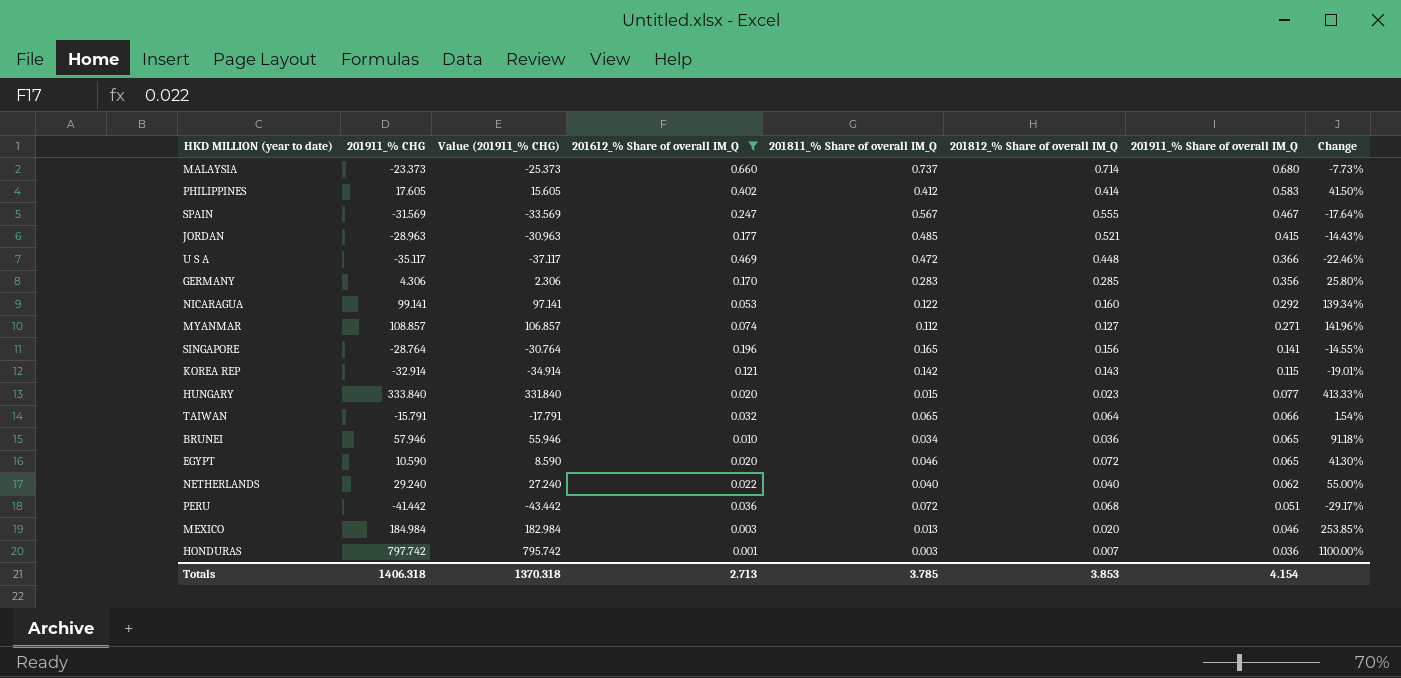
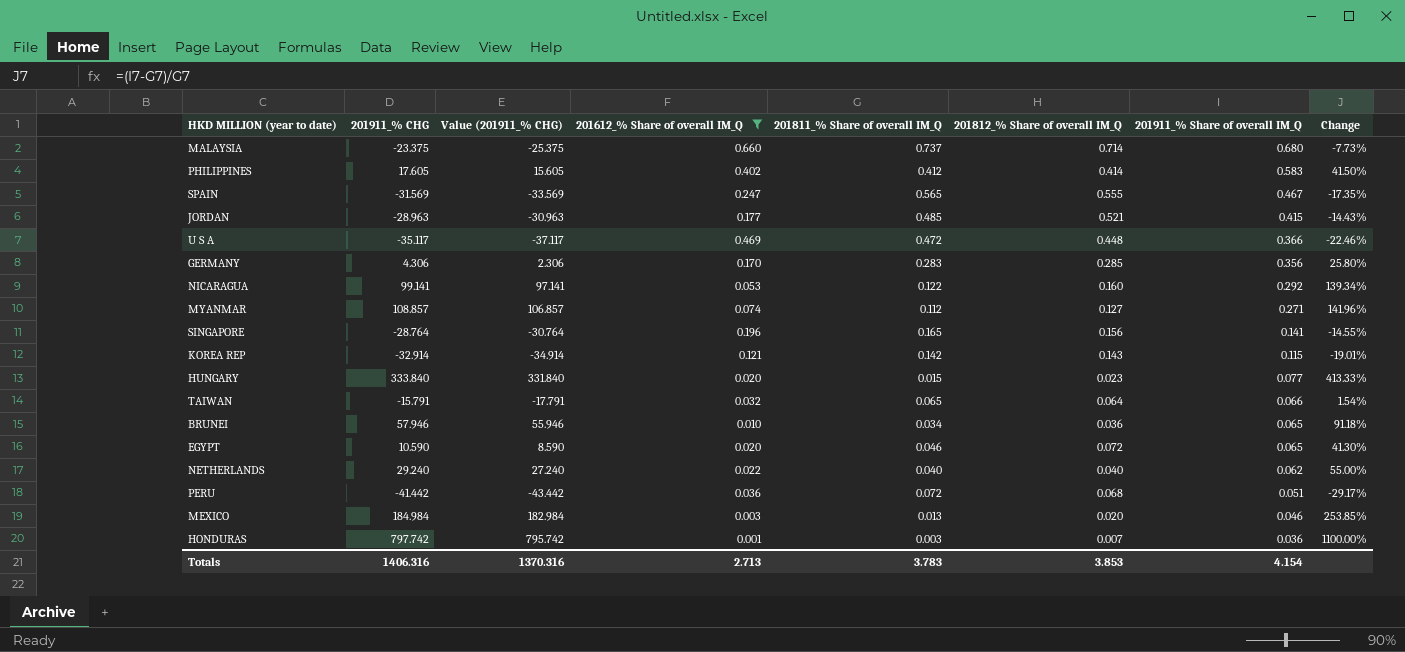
MALAYSIA | 201911_% CHG: -23.373 -> -23.375
MALAYSIA | Value (201911_% CHG): -25.373 -> -25.375
SPAIN | 201811_% Share of overall IM_Q: 0.567 -> 0.565
SPAIN | Change: -17.64% -> -17.35%
Totals | 201911_% CHG: 1406.318 -> 1406.316
Totals | Value (201911_% CHG): 1370.318 -> 1370.316
Totals | 201811_% Share of overall IM_Q: 3.785 -> 3.783

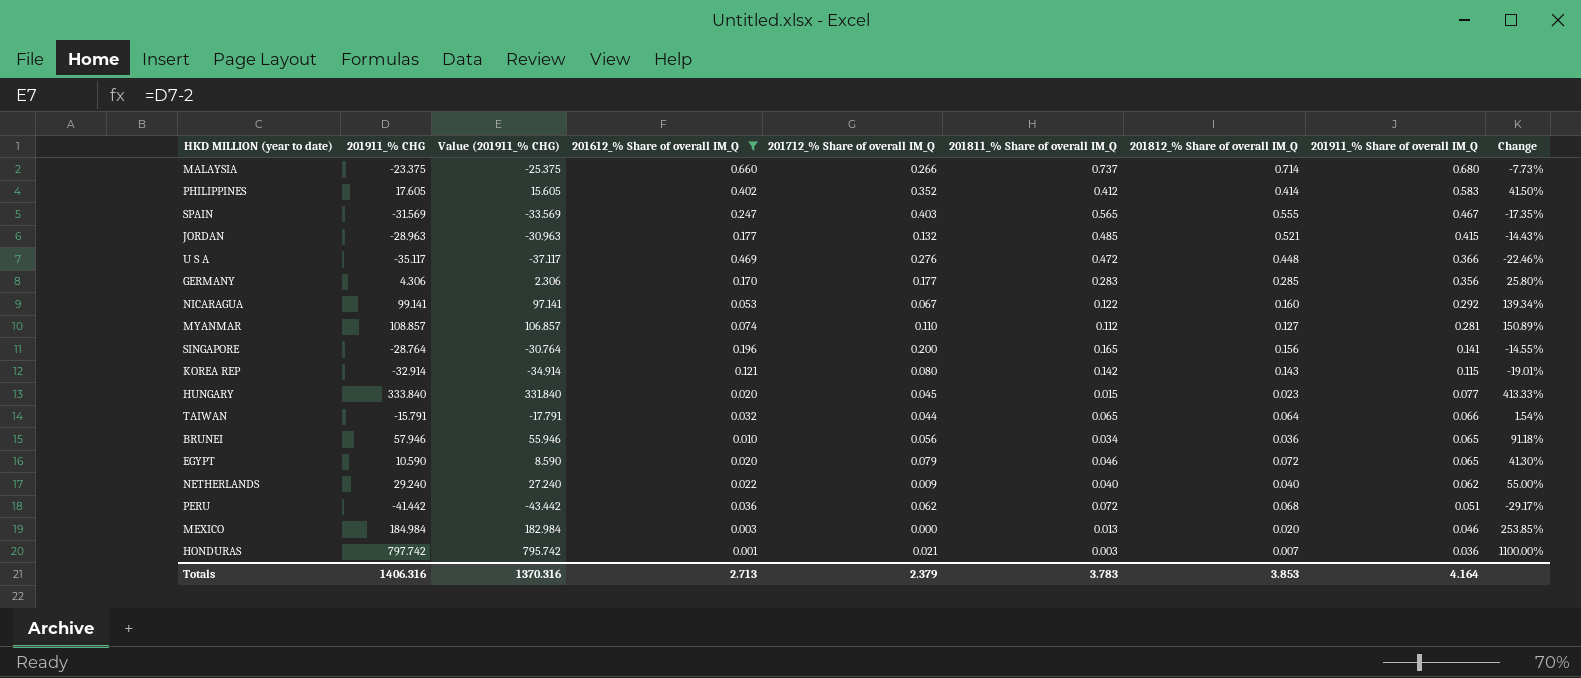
column 201712_% Share of overall IM_Q | position: none -> 5
MYANMAR | 201911_% Share of overall IM_Q: 0.271 -> 0.281
MYANMAR | Change: 141.96% -> 150.89%
Totals | 201911_% Share of overall IM_Q: 4.154 -> 4.164

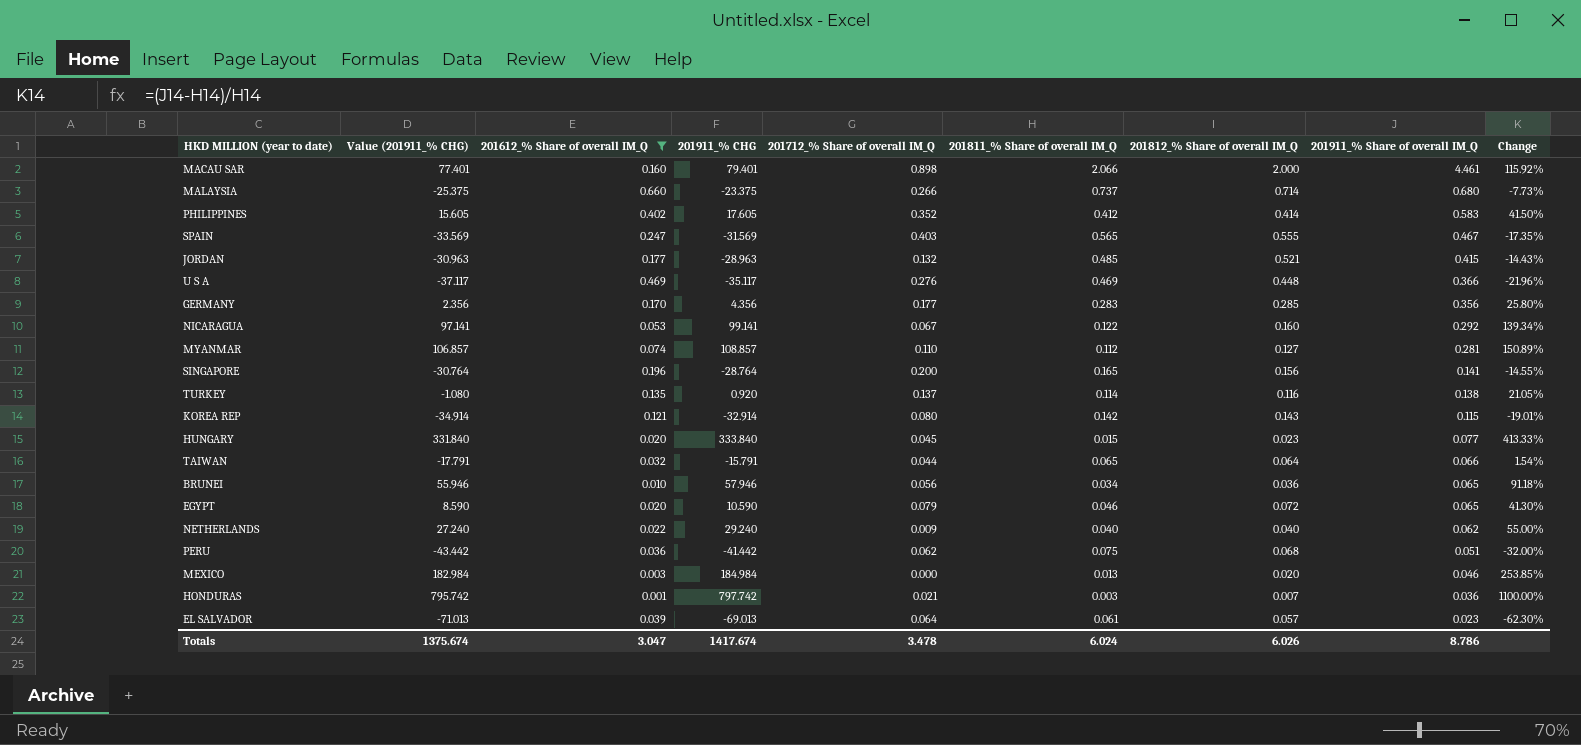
column 201911_% CHG | position: 2 -> 4
row MACAU SAR: none -> 77.401 | 0.160 | 79.401 | 0.898 | 2.066 | 2.000 | 4.461 | 115.92%
U S A | 201811_% Share of overall IM_Q: 0.472 -> 0.469
U S A | Change: -22.46% -> -21.96%
GERMANY | Value (201911_% CHG): 2.306 -> 2.356
GERMANY | 201911_% CHG: 4.306 -> 4.356
row TURKEY: none -> -1.080 | 0.135 | 0.920 | 0.137 | 0.114 | 0.116 | 0.138 | 21.05%
PERU | 201811_% Share of overall IM_Q: 0.072 -> 0.075
PERU | Change: -29.17% -> -32.00%
row EL SALVADOR: none -> -71.013 | 0.039 | -69.013 | 0.064 | 0.061 | 0.057 | 0.023 | -62.30%
Totals | Value (201911_% CHG): 1370.316 -> 1375.674
Totals | 201612_% Share of overall IM_Q: 2.713 -> 3.047
Totals | 201911_% CHG: 1406.316 -> 1417.674
Totals | 201712_% Share of overall IM_Q: 2.379 -> 3.478
Totals | 201811_% Share of overall IM_Q: 3.783 -> 6.024
Totals | 201812_% Share of overall IM_Q: 3.853 -> 6.026
Totals | 201911_% Share of overall IM_Q: 4.164 -> 8.786

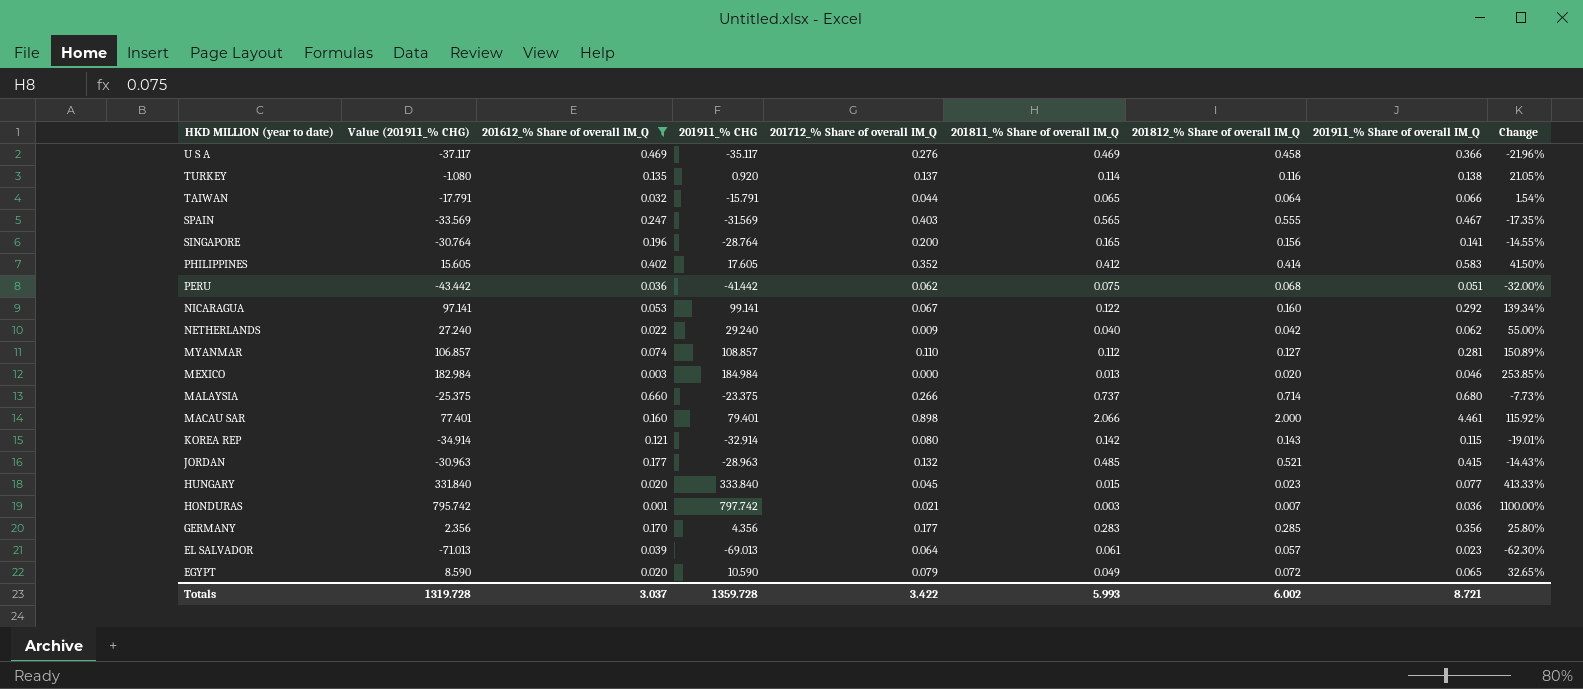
row order: 201911_% Share of overall IM_Q descending -> HKD MILLION (year to date) descending
row BRUNEI: 55.946 | 0.010 | 57.946 | 0.056 | 0.034 | 0.036 | 0.065 | 91.18% -> none
U S A | 201812_% Share of overall IM_Q: 0.448 -> 0.458
NETHERLANDS | 201812_% Share of overall IM_Q: 0.040 -> 0.042
EGYPT | 201811_% Share of overall IM_Q: 0.046 -> 0.049
EGYPT | Change: 41.30% -> 32.65%
Totals | Value (201911_% CHG): 1375.674 -> 1319.728
Totals | 201612_% Share of overall IM_Q: 3.047 -> 3.037
Totals | 201911_% CHG: 1417.674 -> 1359.728
Totals | 201712_% Share of overall IM_Q: 3.478 -> 3.422
Totals | 201811_% Share of overall IM_Q: 6.024 -> 5.993
Totals | 201812_% Share of overall IM_Q: 6.026 -> 6.002
Totals | 201911_% Share of overall IM_Q: 8.786 -> 8.721

